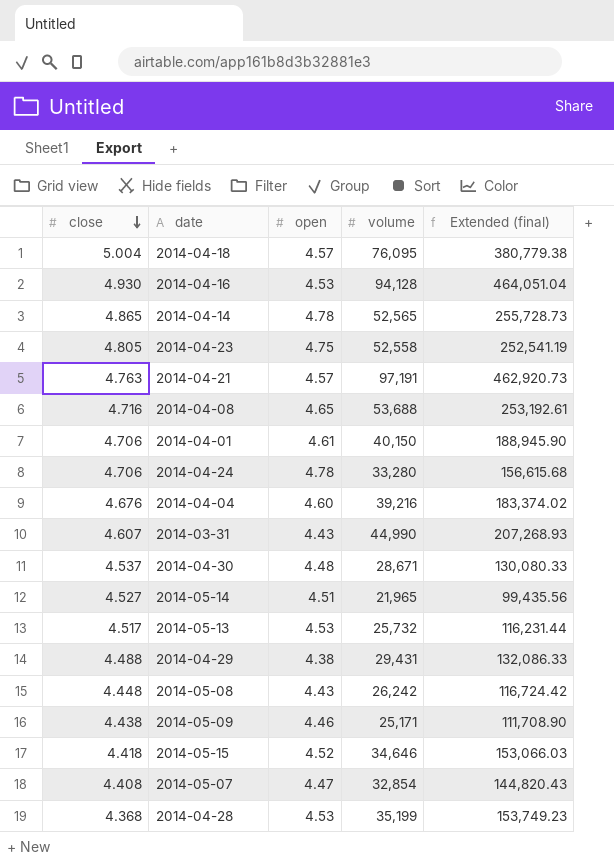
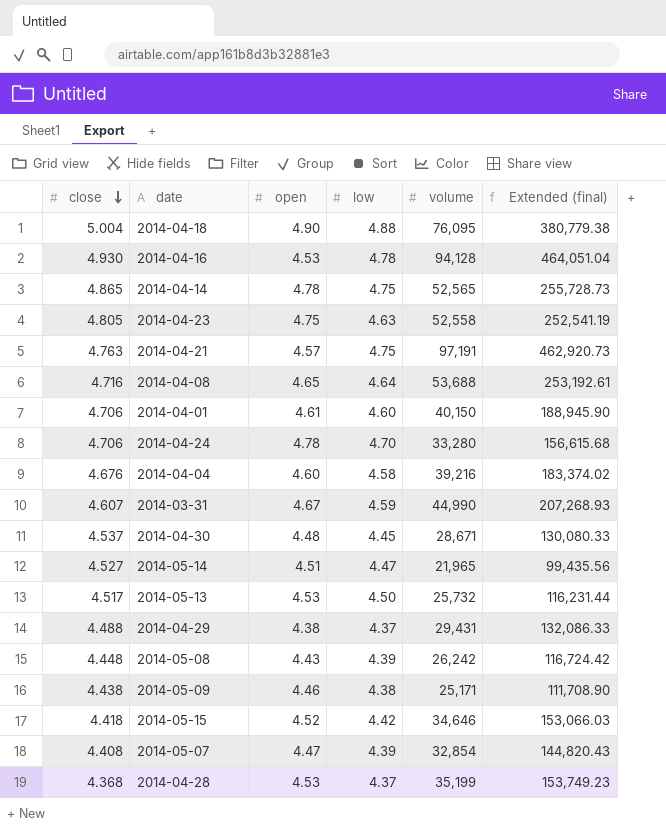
column low | position: none -> 4
2014-04-18 | open: 4.57 -> 4.90
2014-03-31 | open: 4.43 -> 4.67

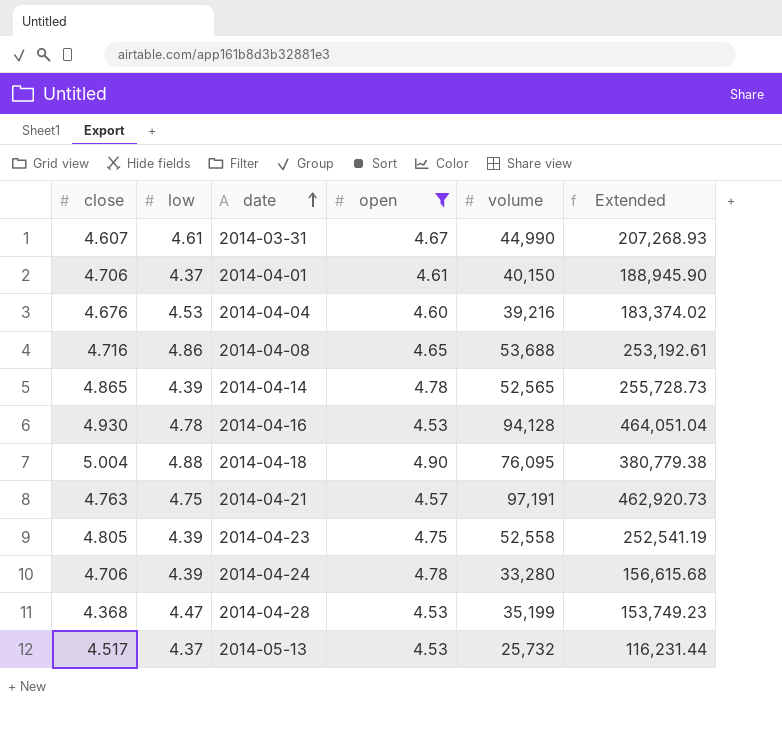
filter: none -> open >= 4.53
row order: close descending -> date ascending
column low | position: 4 -> 2
column name: Extended (final) -> Extended
2014-03-31 | low: 4.59 -> 4.61
2014-04-01 | low: 4.60 -> 4.37
2014-04-04 | low: 4.58 -> 4.53
2014-04-08 | low: 4.64 -> 4.86
2014-04-14 | low: 4.75 -> 4.39
2014-04-23 | low: 4.63 -> 4.39
2014-04-24 | low: 4.70 -> 4.39
2014-04-28 | low: 4.37 -> 4.47
2014-05-13 | low: 4.50 -> 4.37

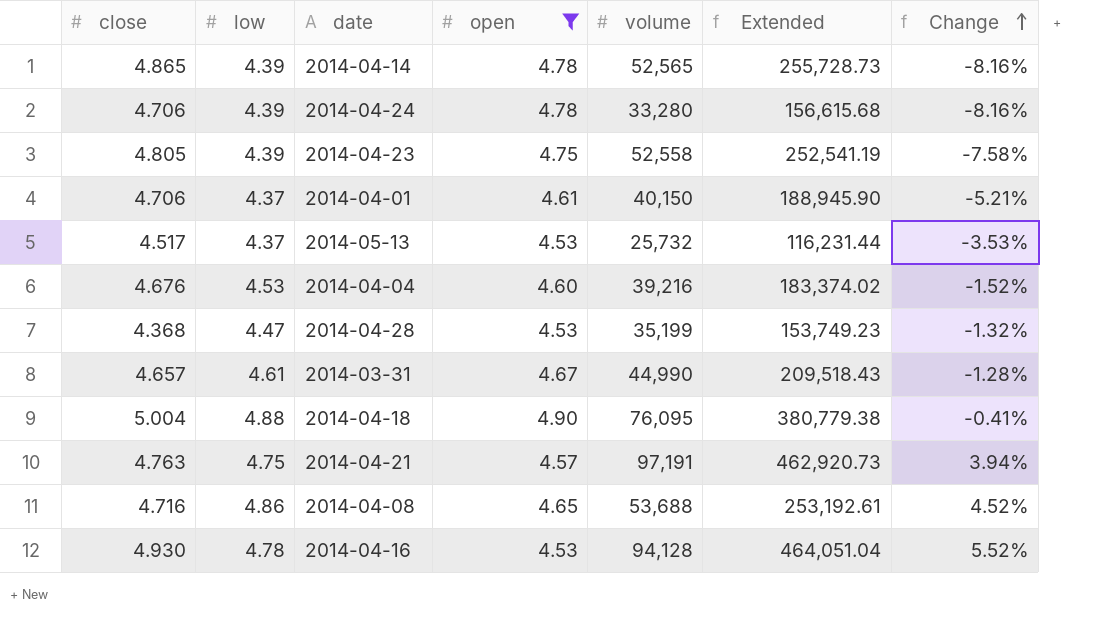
row order: date ascending -> Change ascending
column Change | formula: none -> ([low] - [open]) / [open]
2014-03-31 | close: 4.607 -> 4.657
2014-03-31 | Extended: 207,268.93 -> 209,518.43

